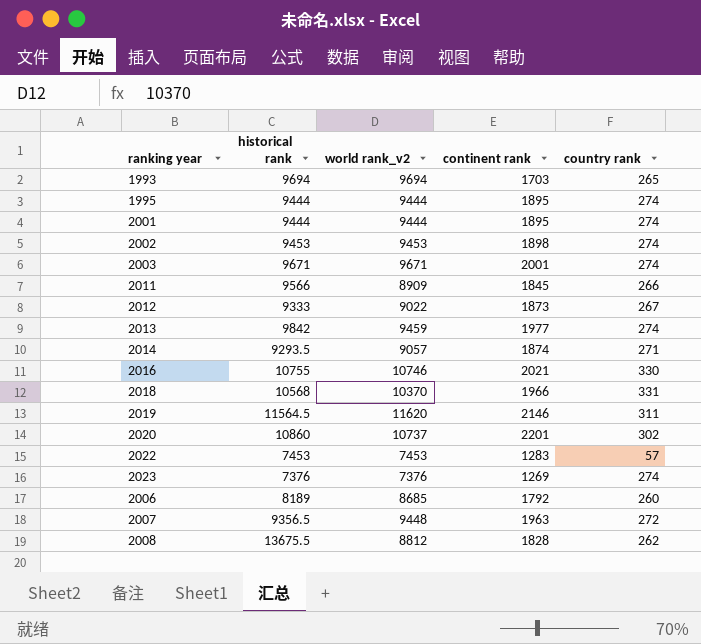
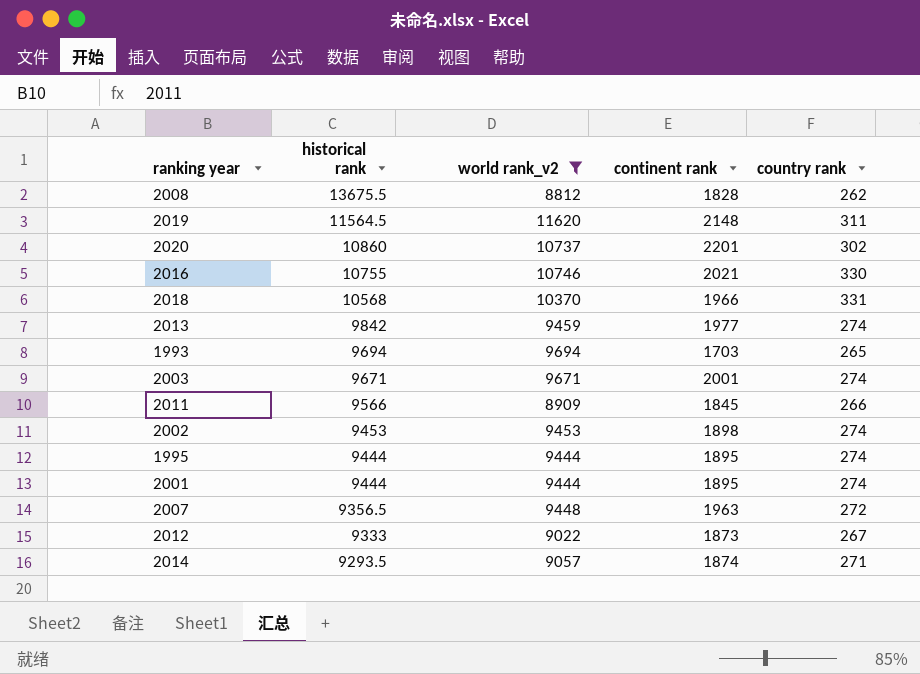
filter: none -> world rank_v2 >= 8812
row order: none -> historical rank descending
2019 | continent rank: 2146 -> 2148

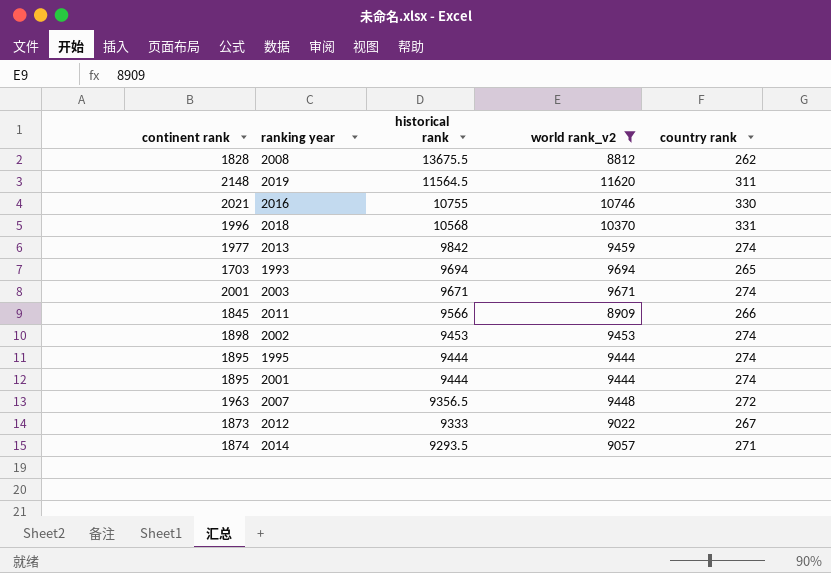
column continent rank | position: 4 -> 1
row 2020: 10860 | 10737 | 2201 | 302 -> none
2018 | continent rank: 1966 -> 1996

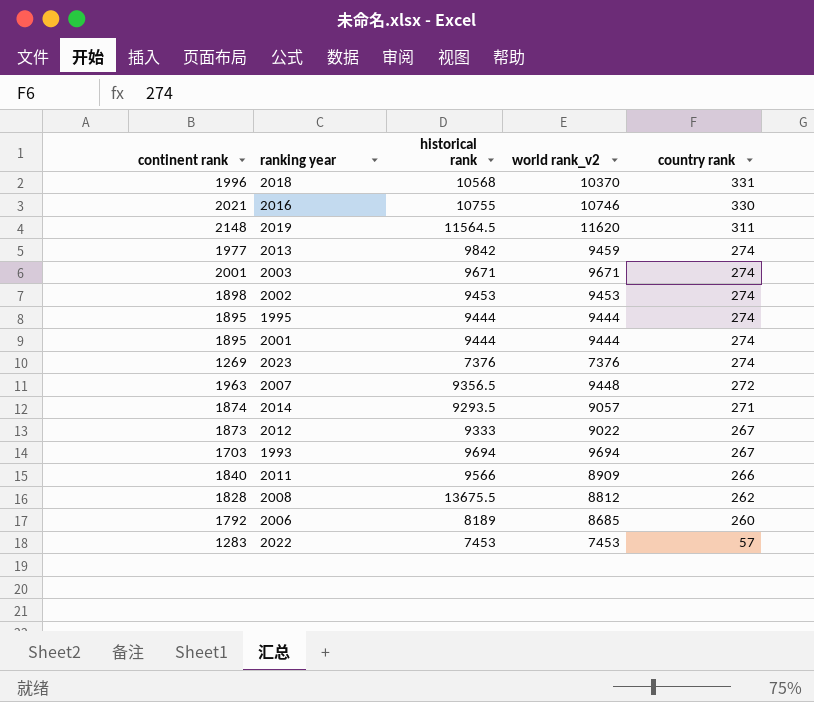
filter: world rank_v2 >= 8812 -> none
row order: historical rank descending -> country rank descending
1993 | country rank: 265 -> 267
2011 | continent rank: 1845 -> 1840

